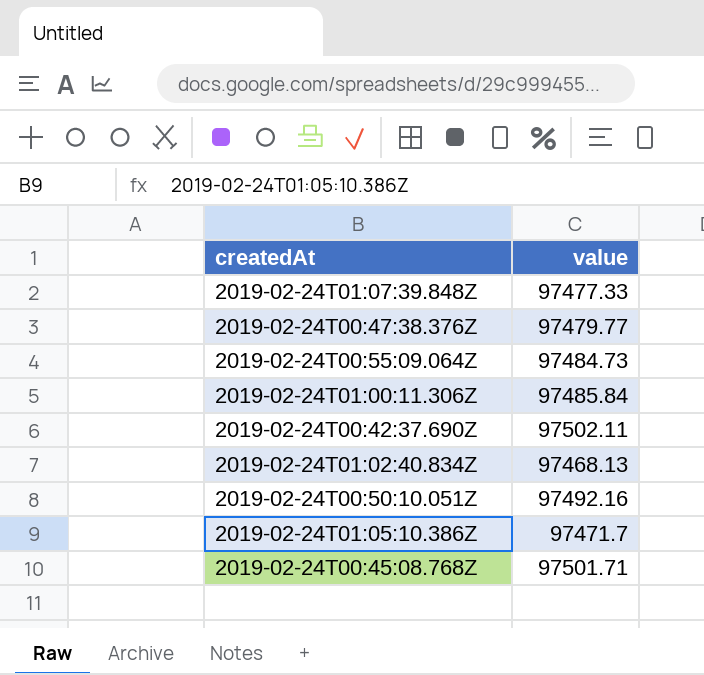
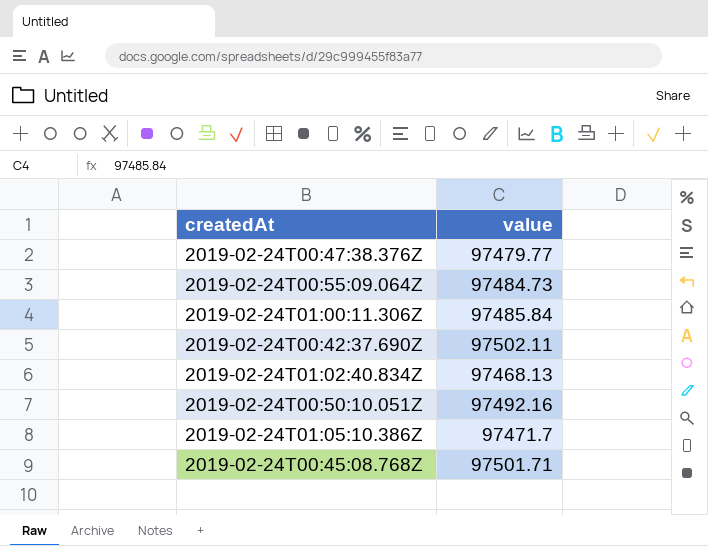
row 2019-02-24T01:07:39.848Z: 97477.33 -> none

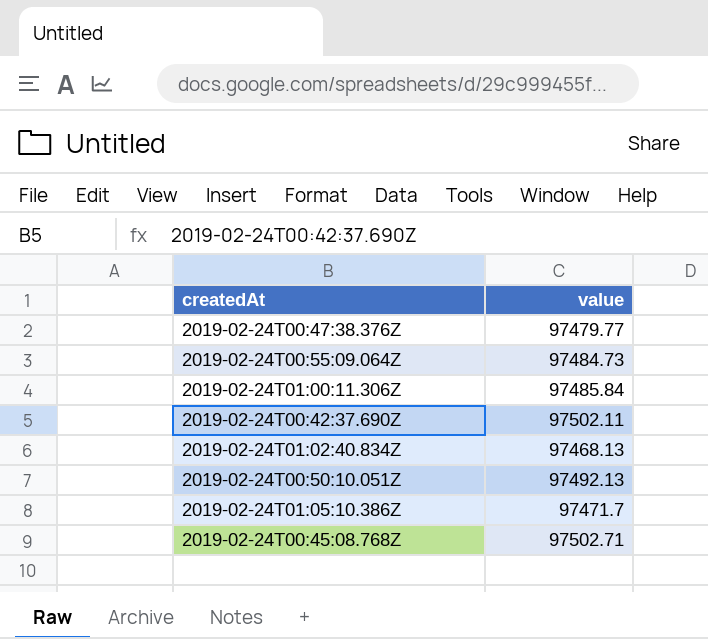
2019-02-24T00:50:10.051Z | value: 97492.16 -> 97492.13
2019-02-24T00:45:08.768Z | value: 97501.71 -> 97502.71

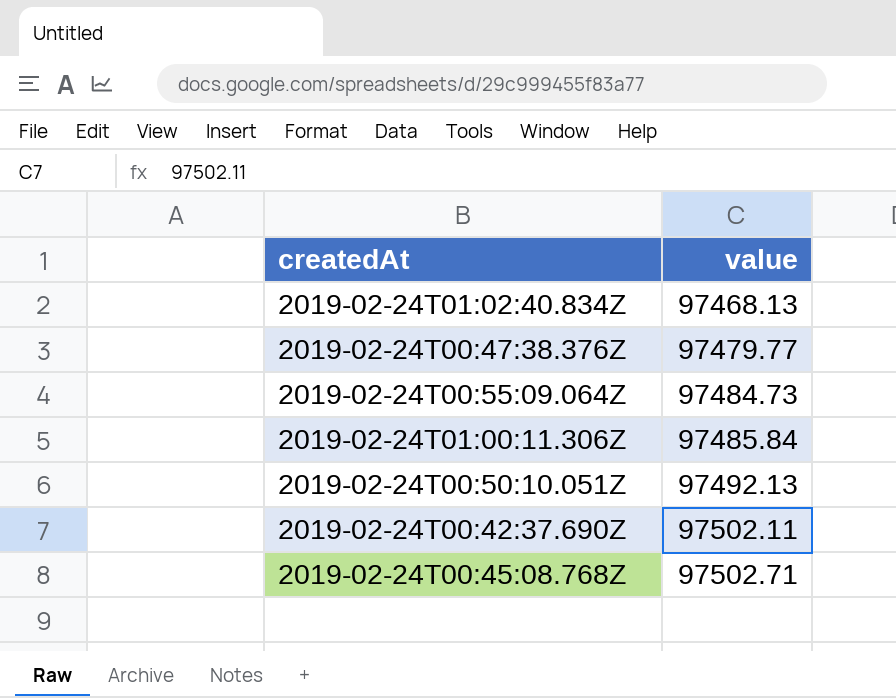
row order: none -> value ascending
row 2019-02-24T01:05:10.386Z: 97471.7 -> none

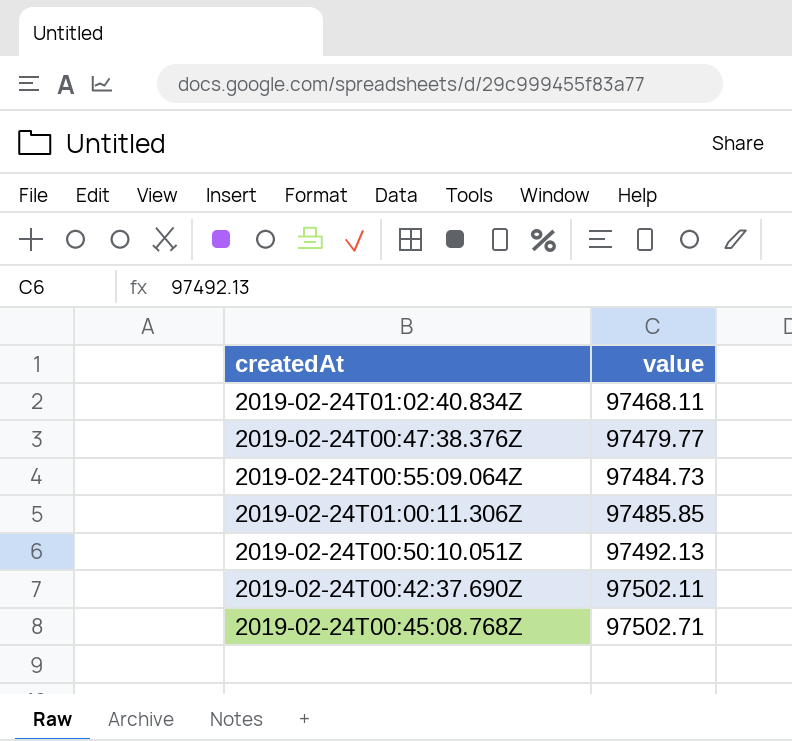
2019-02-24T01:02:40.834Z | value: 97468.13 -> 97468.11
2019-02-24T01:00:11.306Z | value: 97485.84 -> 97485.85

